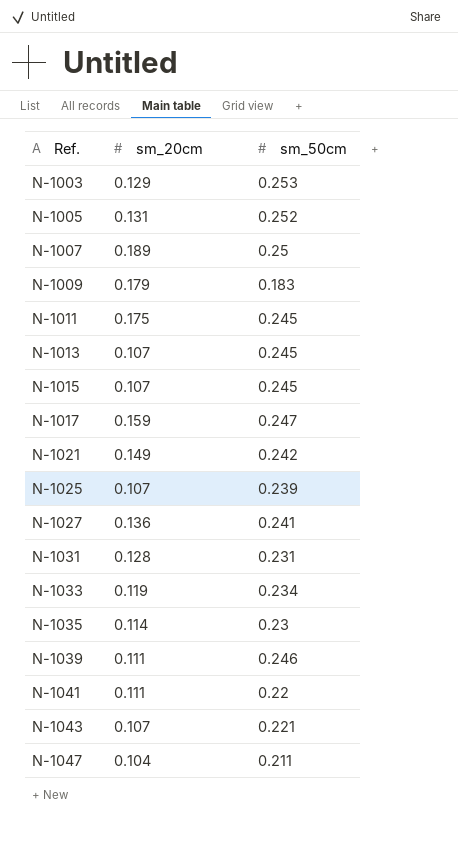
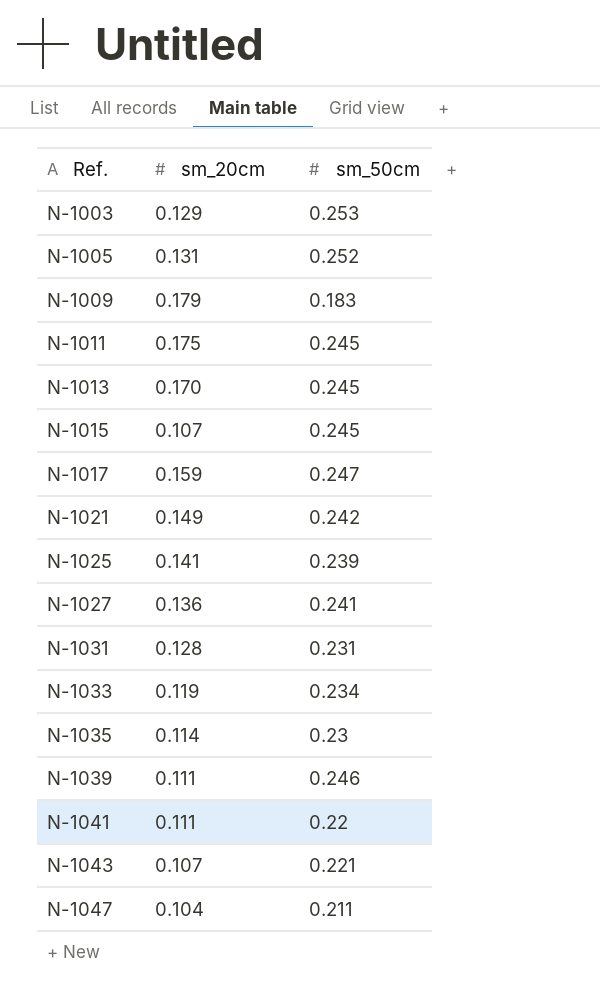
row N-1007: 0.189 | 0.25 -> none
N-1013 | sm_20cm: 0.107 -> 0.170
N-1025 | sm_20cm: 0.107 -> 0.141

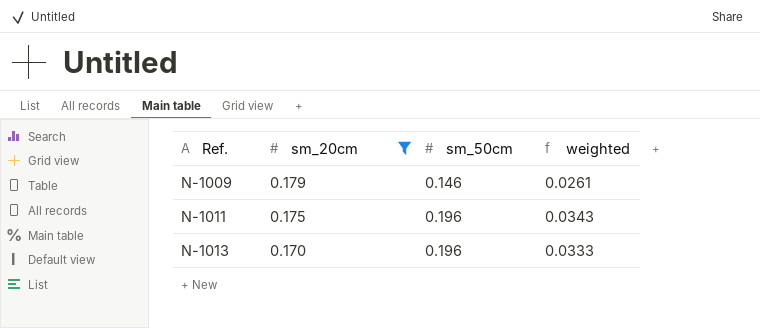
filter: none -> sm_20cm >= 0.170
column weighted | formula: none -> [sm_20cm] * [sm_50cm]
N-1009 | sm_50cm: 0.183 -> 0.146
N-1011 | sm_50cm: 0.245 -> 0.196
N-1013 | sm_50cm: 0.245 -> 0.196

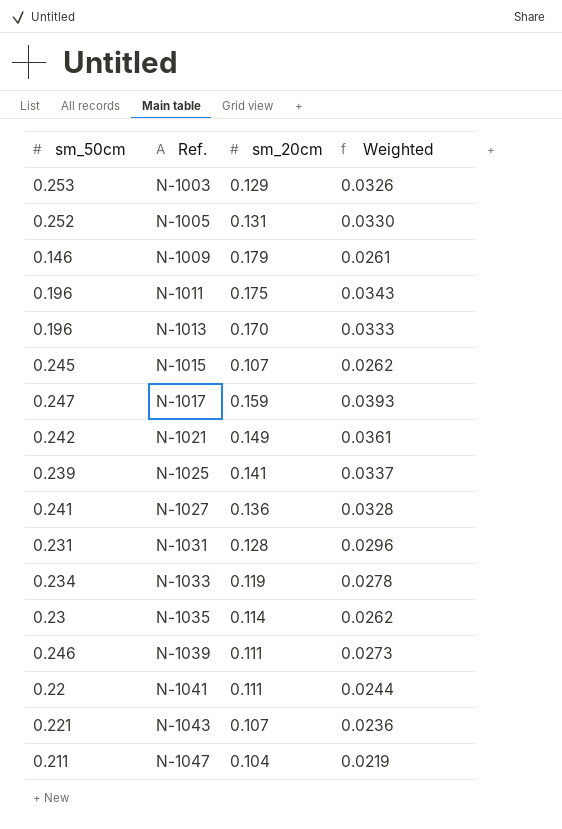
filter: sm_20cm >= 0.170 -> none
column sm_50cm | position: 3 -> 1
column name: weighted -> Weighted

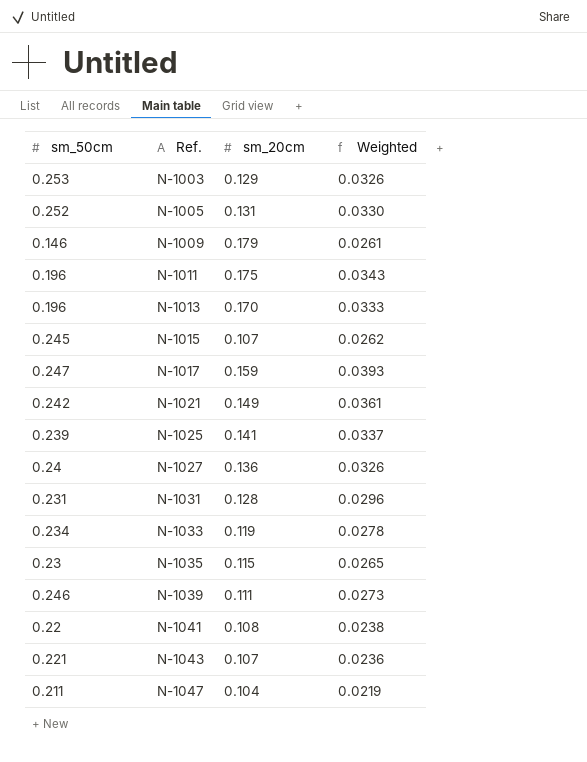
N-1027 | sm_50cm: 0.241 -> 0.24
N-1027 | Weighted: 0.0328 -> 0.0326
N-1035 | sm_20cm: 0.114 -> 0.115
N-1035 | Weighted: 0.0262 -> 0.0265
N-1041 | sm_20cm: 0.111 -> 0.108
N-1041 | Weighted: 0.0244 -> 0.0238

